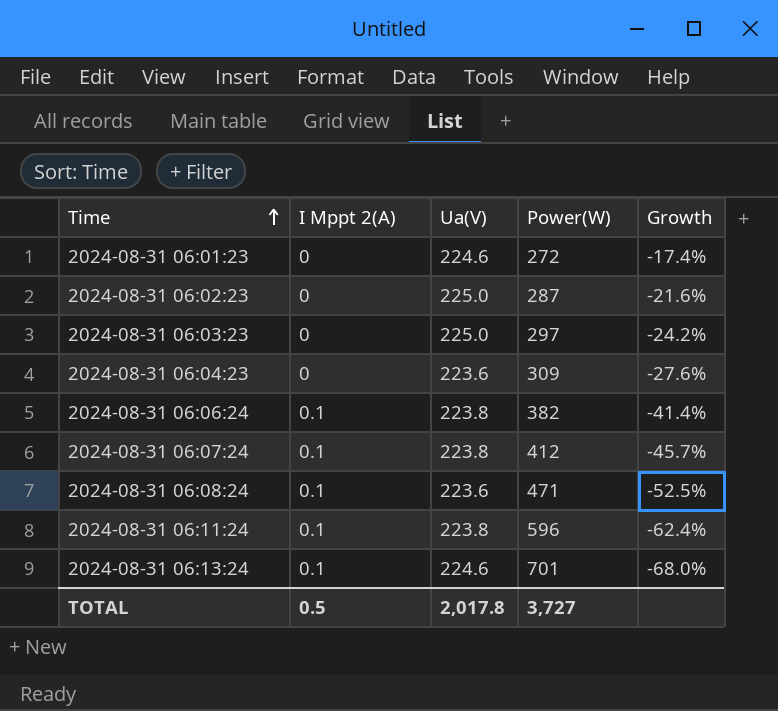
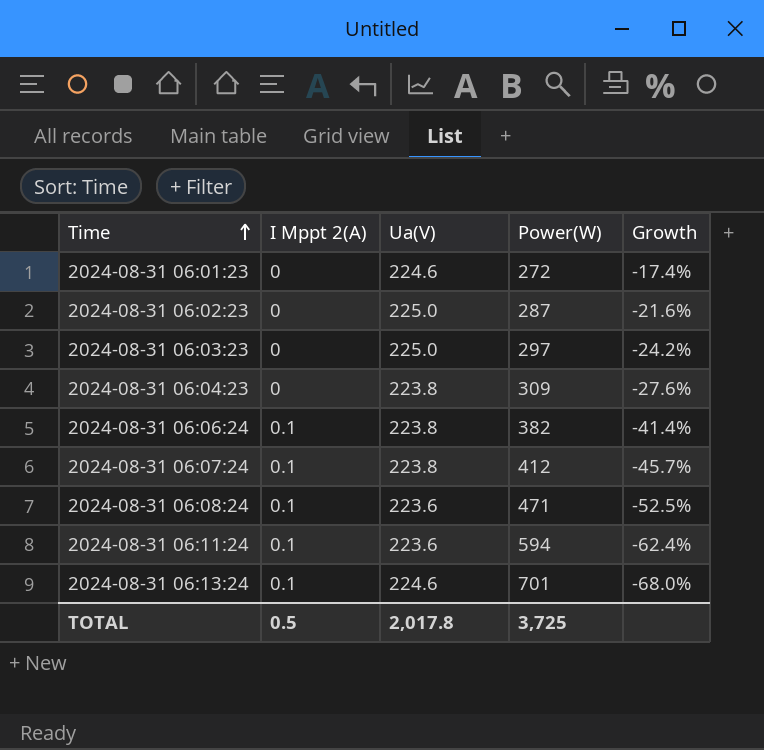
2024-08-31 06:04:23 | Ua(V): 223.6 -> 223.8
2024-08-31 06:11:24 | Ua(V): 223.8 -> 223.6
2024-08-31 06:11:24 | Power(W): 596 -> 594
TOTAL | Power(W): 3,727 -> 3,725

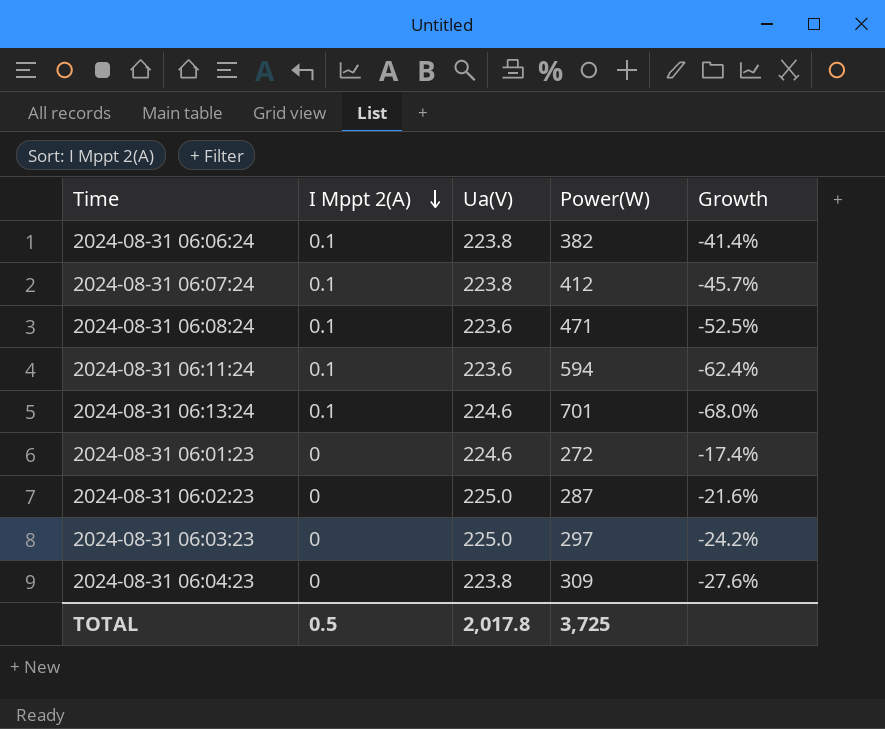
row order: Time ascending -> I Mppt 2(A) descending

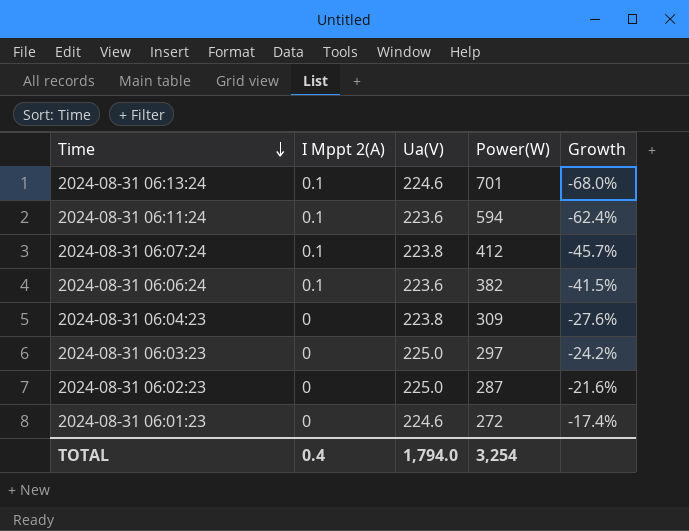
row order: I Mppt 2(A) descending -> Time descending
row 2024-08-31 06:08:24: 0.1 | 223.6 | 471 | -52.5% -> none
2024-08-31 06:06:24 | Ua(V): 223.8 -> 223.6
2024-08-31 06:06:24 | Growth: -41.4% -> -41.5%
TOTAL | I Mppt 2(A): 0.5 -> 0.4
TOTAL | Ua(V): 2,017.8 -> 1,794.0
TOTAL | Power(W): 3,725 -> 3,254

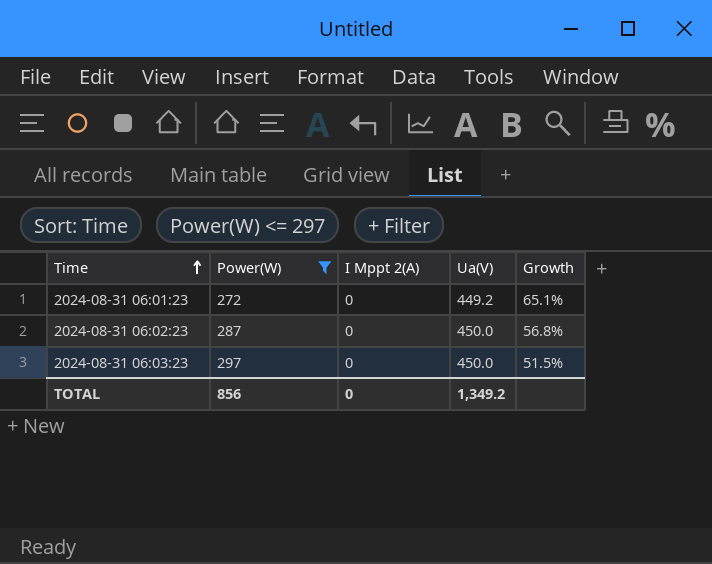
filter: none -> Power(W) <= 297
row order: Time descending -> Time ascending
column Power(W) | position: 4 -> 2
2024-08-31 06:01:23 | Ua(V): 224.6 -> 449.2
2024-08-31 06:01:23 | Growth: -17.4% -> 65.1%
2024-08-31 06:02:23 | Ua(V): 225.0 -> 450.0
2024-08-31 06:02:23 | Growth: -21.6% -> 56.8%
2024-08-31 06:03:23 | Ua(V): 225.0 -> 450.0
2024-08-31 06:03:23 | Growth: -24.2% -> 51.5%
TOTAL | Power(W): 3,254 -> 856
TOTAL | I Mppt 2(A): 0.4 -> 0
TOTAL | Ua(V): 1,794.0 -> 1,349.2

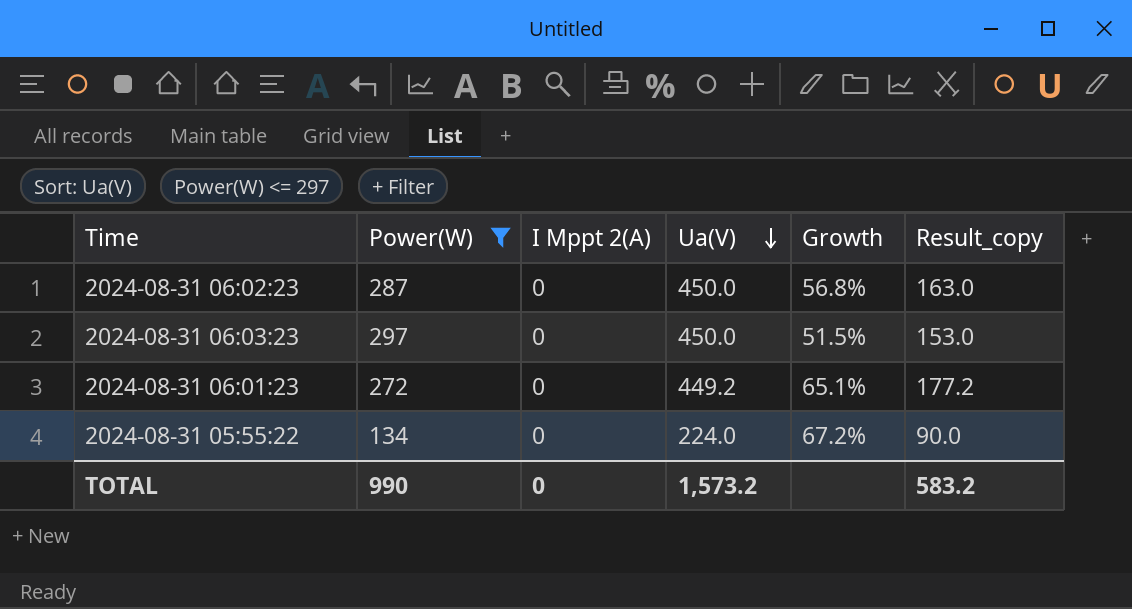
row order: Time ascending -> Ua(V) descending
column Result_copy | formula: none -> [Ua(V)] - [Power(W)]
row 2024-08-31 05:55:22: none -> 134 | 0 | 224.0 | 67.2% | 90.0
TOTAL | Power(W): 856 -> 990
TOTAL | Ua(V): 1,349.2 -> 1,573.2

